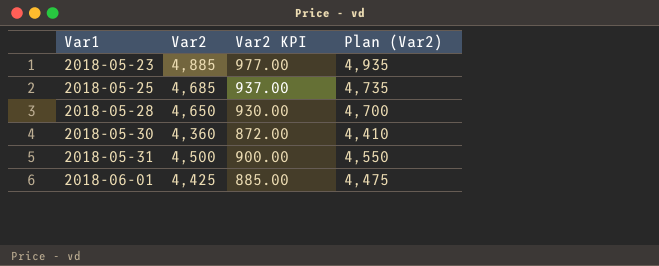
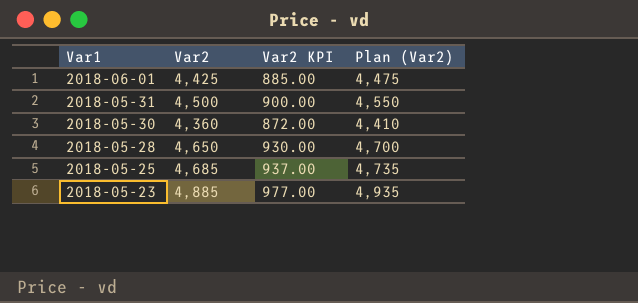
row order: Var1 ascending -> Var1 descending

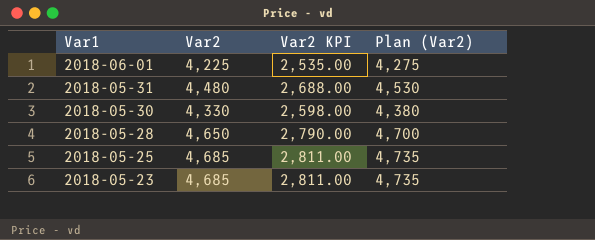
column Var2 KPI | formula: [Var2] * 0.2 -> [Var2] * 0.6
2018-06-01 | Var2: 4,425 -> 4,225
2018-06-01 | Plan (Var2): 4,475 -> 4,275
2018-05-31 | Var2: 4,500 -> 4,480
2018-05-31 | Plan (Var2): 4,550 -> 4,530
2018-05-30 | Var2: 4,360 -> 4,330
2018-05-30 | Plan (Var2): 4,410 -> 4,380
2018-05-23 | Var2: 4,885 -> 4,685
2018-05-23 | Plan (Var2): 4,935 -> 4,735

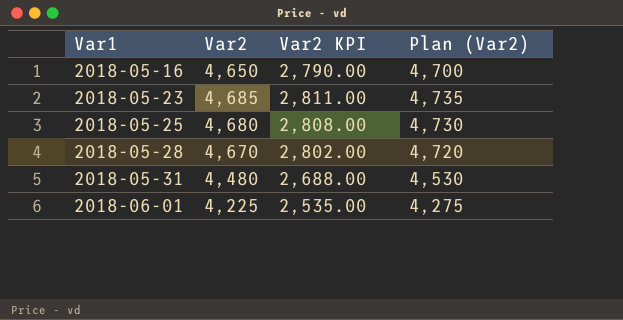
row order: Var1 descending -> Var1 ascending
row 2018-05-30: 4,330 | 2,598.00 | 4,380 -> none
row 2018-05-16: none -> 4,650 | 2,790.00 | 4,700
2018-05-25 | Var2: 4,685 -> 4,680
2018-05-25 | Var2 KPI: 2,811.00 -> 2,808.00
2018-05-25 | Plan (Var2): 4,735 -> 4,730
2018-05-28 | Var2: 4,650 -> 4,670
2018-05-28 | Var2 KPI: 2,790.00 -> 2,802.00
2018-05-28 | Plan (Var2): 4,700 -> 4,720

